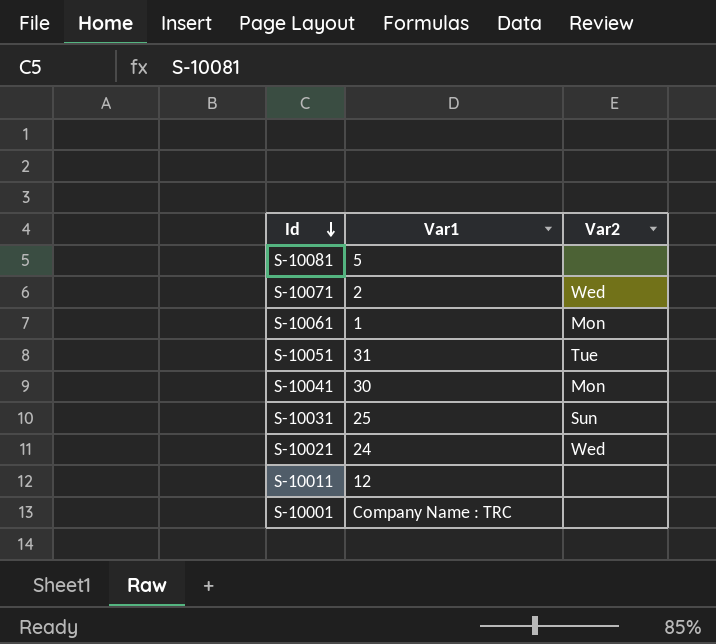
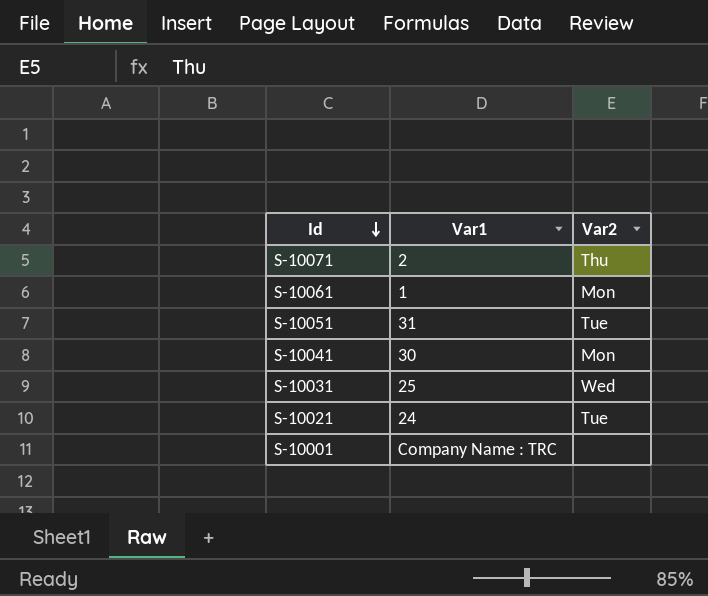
row S-10081: 5 | none -> none
row S-10011: 12 | none -> none
S-10071 | Var2: Wed -> Thu
S-10031 | Var2: Sun -> Wed
S-10021 | Var2: Wed -> Tue

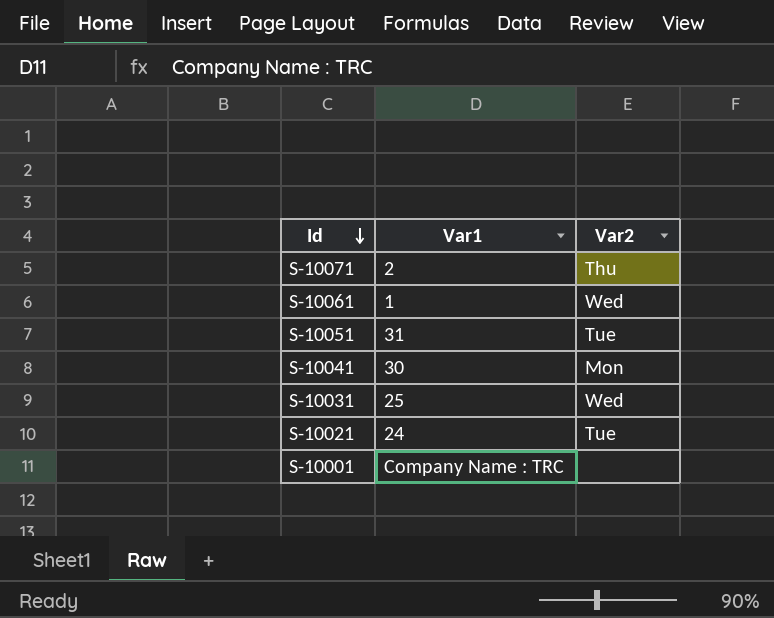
S-10061 | Var2: Mon -> Wed

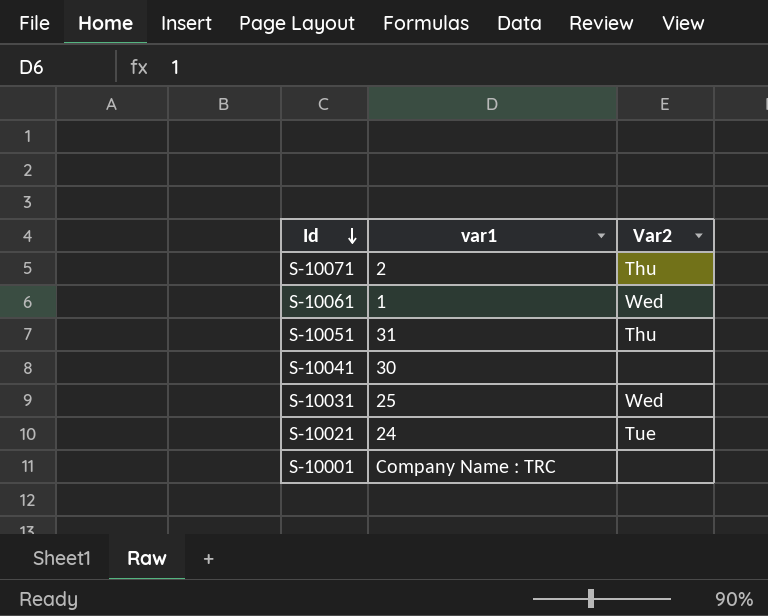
column name: Var1 -> var1
S-10051 | Var2: Tue -> Thu
S-10041 | Var2: Mon -> none

